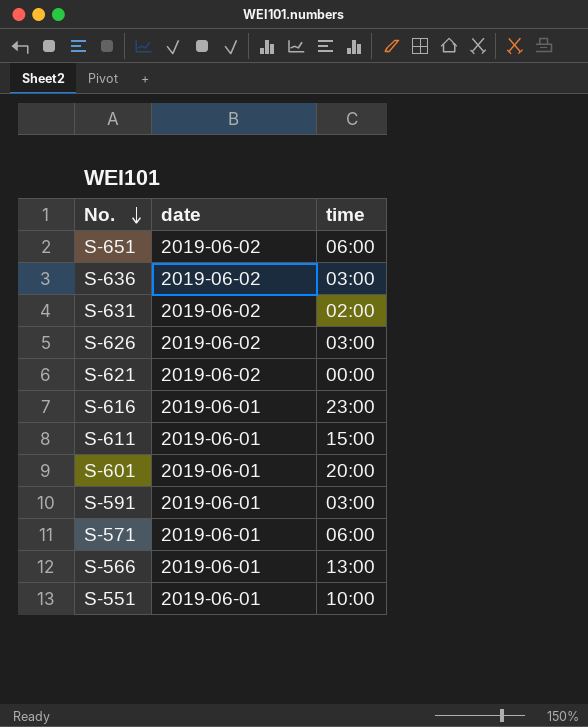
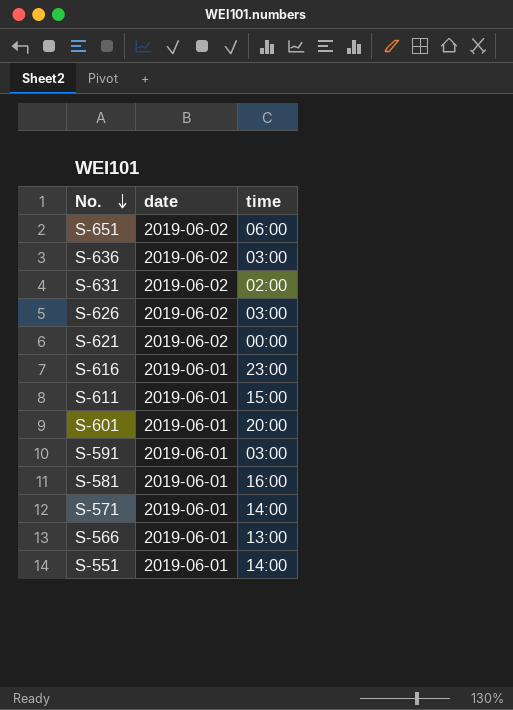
row S-581: none -> 2019-06-01 | 16:00
S-571 | time: 06:00 -> 14:00
S-551 | time: 10:00 -> 14:00

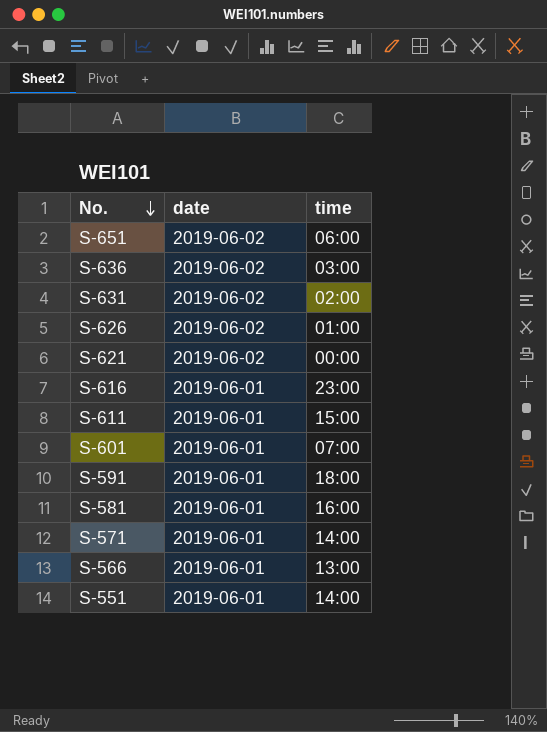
S-626 | time: 03:00 -> 01:00
S-601 | time: 20:00 -> 07:00
S-591 | time: 03:00 -> 18:00

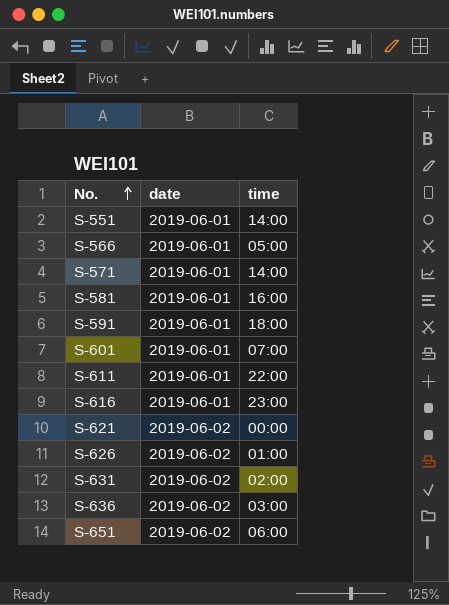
row order: No. descending -> No. ascending
S-566 | time: 13:00 -> 05:00
S-611 | time: 15:00 -> 22:00

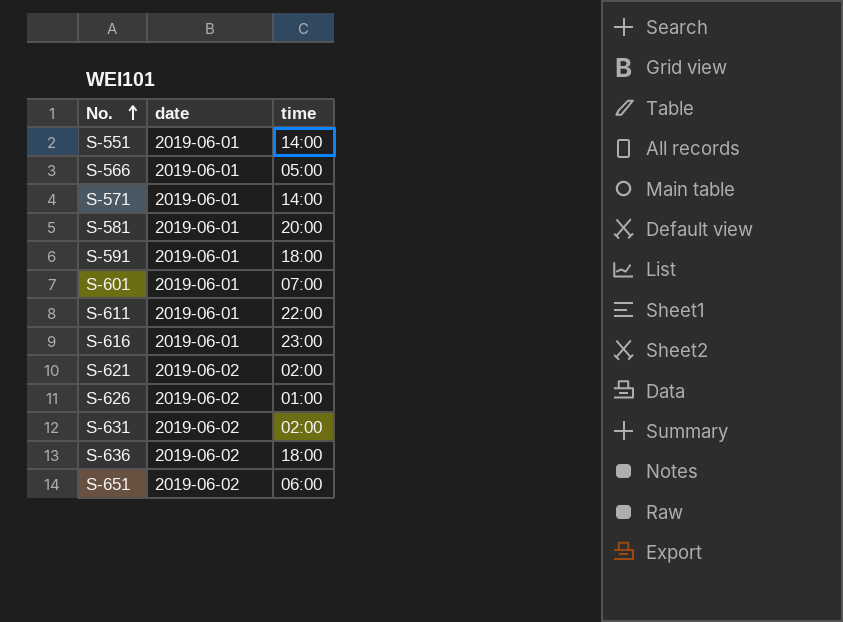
S-581 | time: 16:00 -> 20:00
S-621 | time: 00:00 -> 02:00
S-636 | time: 03:00 -> 18:00

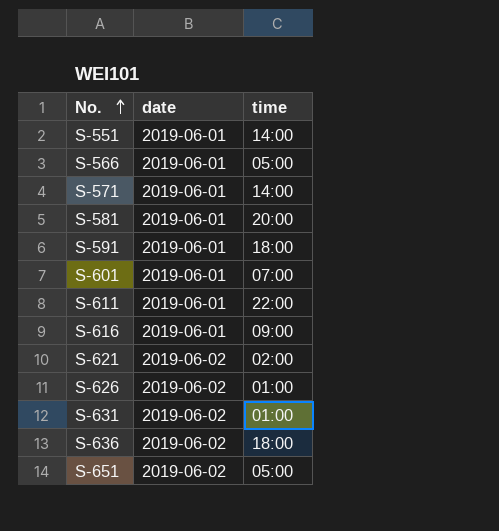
S-616 | time: 23:00 -> 09:00
S-631 | time: 02:00 -> 01:00
S-651 | time: 06:00 -> 05:00

